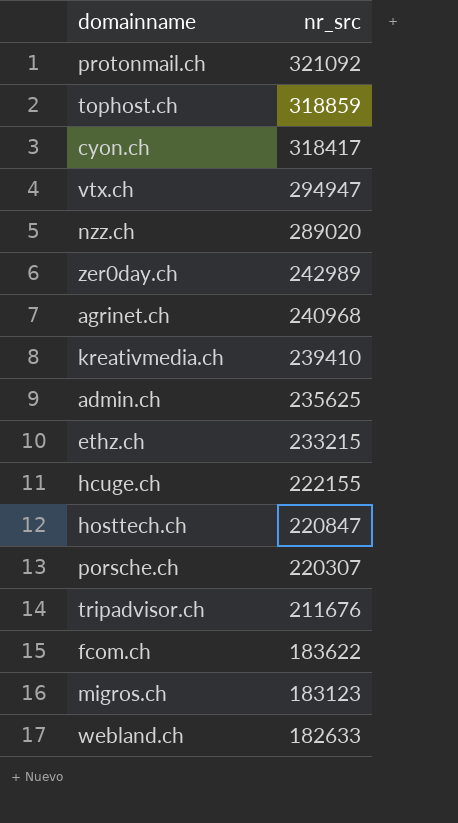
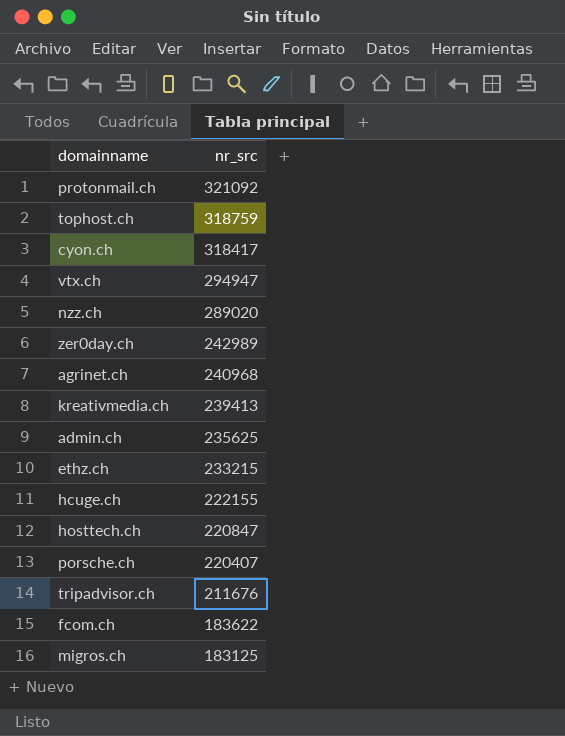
row webland.ch: 182633 -> none
tophost.ch | nr_src: 318859 -> 318759
kreativmedia.ch | nr_src: 239410 -> 239413
porsche.ch | nr_src: 220307 -> 220407
migros.ch | nr_src: 183123 -> 183125

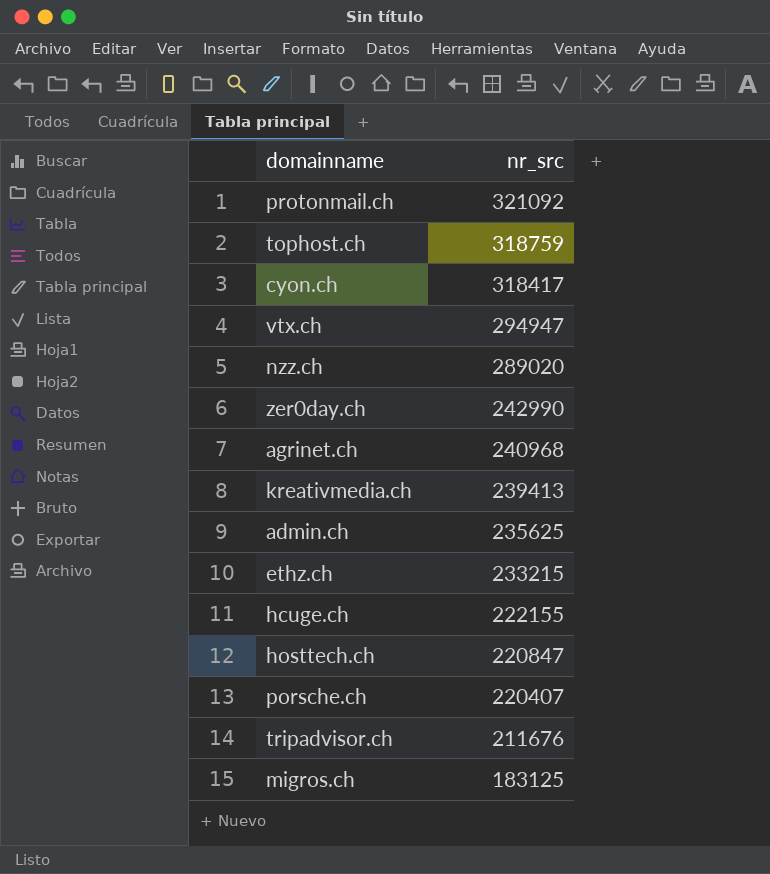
row fcom.ch: 183622 -> none
zer0day.ch | nr_src: 242989 -> 242990

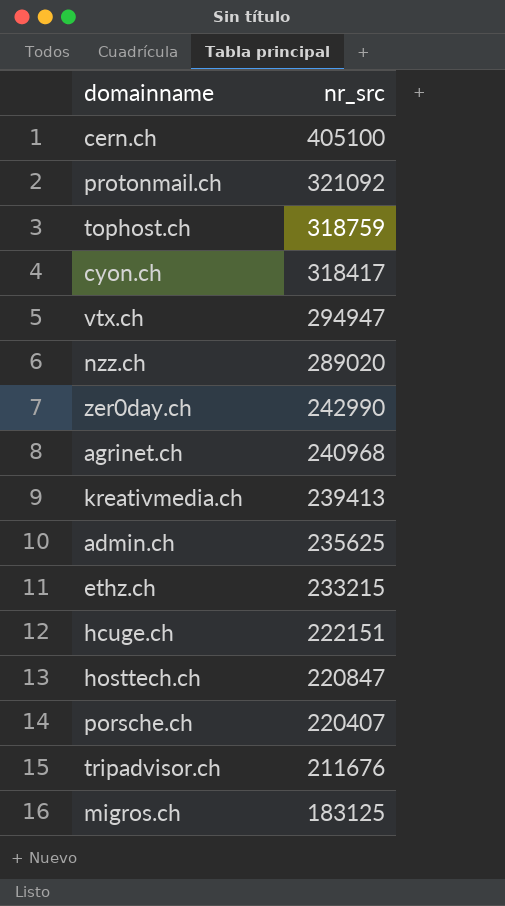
row cern.ch: none -> 405100
hcuge.ch | nr_src: 222155 -> 222151

